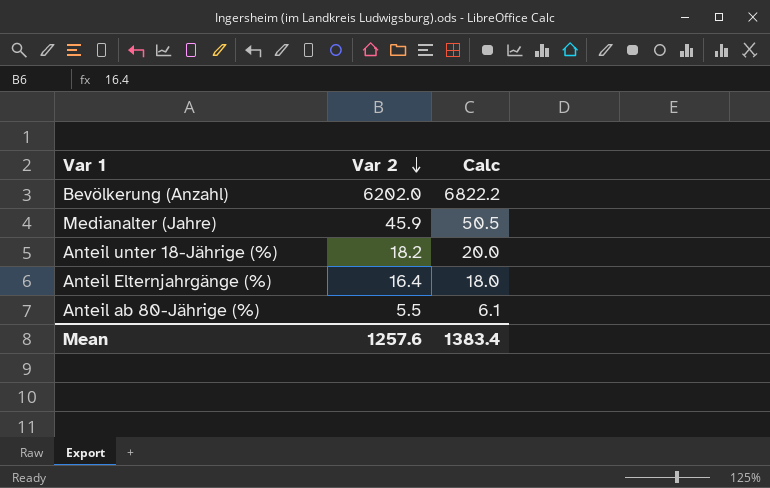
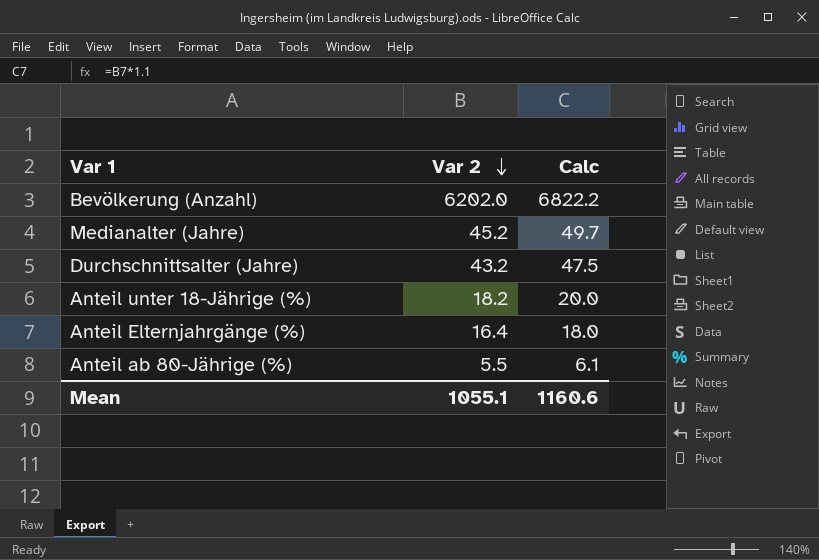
Medianalter (Jahre) | Var 2: 45.9 -> 45.2
Medianalter (Jahre) | Calc: 50.5 -> 49.7
row Durchschnittsalter (Jahre): none -> 43.2 | 47.5
Mean | Var 2: 1257.6 -> 1055.1
Mean | Calc: 1383.4 -> 1160.6

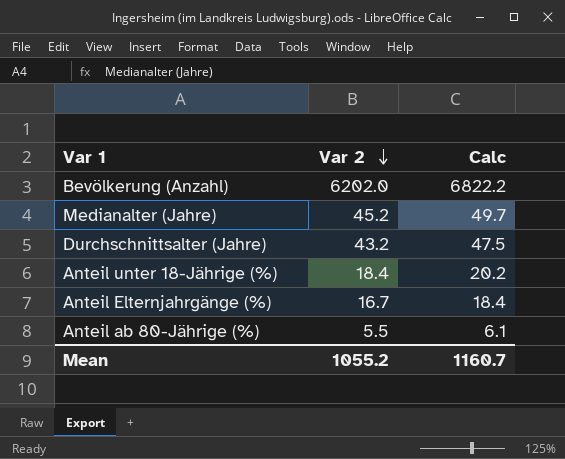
Anteil unter 18-Jährige (%) | Var 2: 18.2 -> 18.4
Anteil unter 18-Jährige (%) | Calc: 20.0 -> 20.2
Anteil Elternjahrgänge (%) | Var 2: 16.4 -> 16.7
Anteil Elternjahrgänge (%) | Calc: 18.0 -> 18.4
Mean | Var 2: 1055.1 -> 1055.2
Mean | Calc: 1160.6 -> 1160.7

